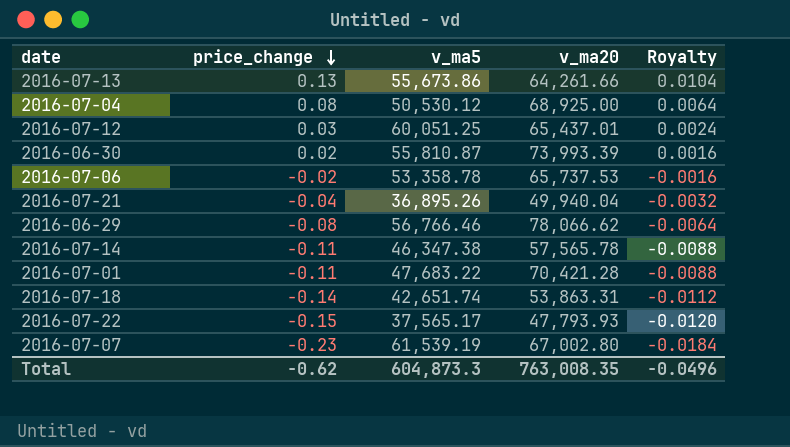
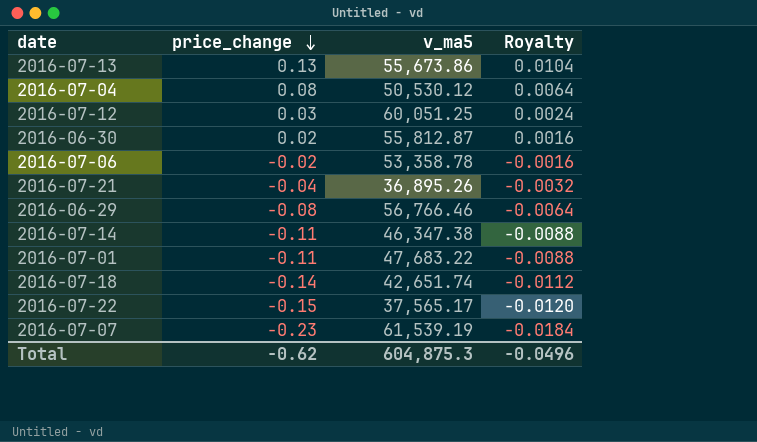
column v_ma20 | position: 4 -> none
2016-06-30 | v_ma5: 55,810.87 -> 55,812.87
Total | v_ma5: 604,873.3 -> 604,875.3

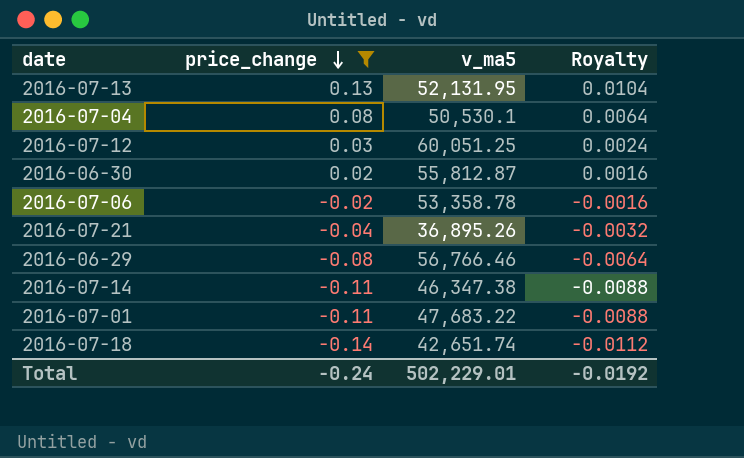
filter: none -> price_change >= -0.14
2016-07-13 | v_ma5: 55,673.86 -> 52,131.95
2016-07-04 | v_ma5: 50,530.12 -> 50,530.1
Total | price_change: -0.62 -> -0.24
Total | v_ma5: 604,875.3 -> 502,229.01
Total | Royalty: -0.0496 -> -0.0192

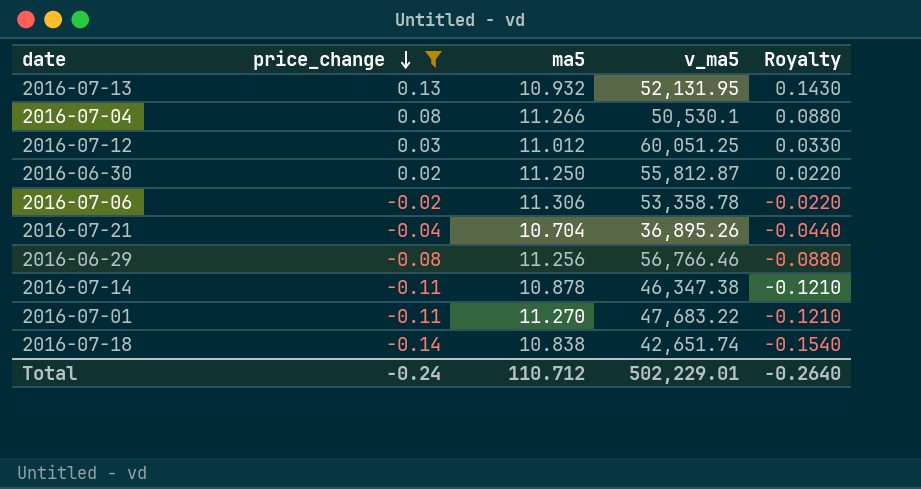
column ma5 | position: none -> 3
column Royalty | formula: [price_change] * 0.08 -> [price_change] * 1.1
Total | Royalty: -0.0192 -> -0.2640

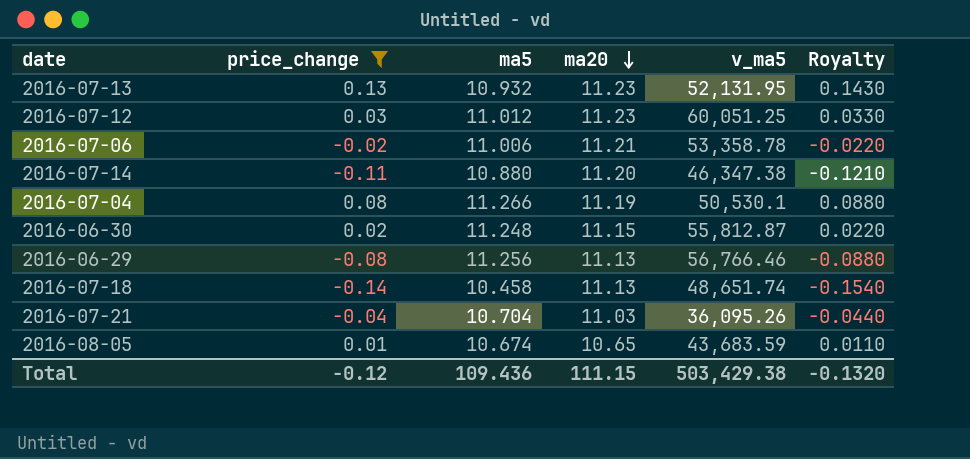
row order: price_change descending -> ma20 descending
column ma20 | position: none -> 4
row 2016-07-01: -0.11 | 11.270 | 47,683.22 | -0.1210 -> none
2016-07-06 | ma5: 11.306 -> 11.006
2016-07-14 | ma5: 10.878 -> 10.880
2016-06-30 | ma5: 11.250 -> 11.248
2016-07-18 | ma5: 10.838 -> 10.458
2016-07-18 | v_ma5: 42,651.74 -> 48,651.74
2016-07-21 | v_ma5: 36,895.26 -> 36,095.26
row 2016-08-05: none -> 0.01 | 10.674 | 10.65 | 43,683.59 | 0.0110
Total | price_change: -0.24 -> -0.12
Total | ma5: 110.712 -> 109.436
Total | v_ma5: 502,229.01 -> 503,429.38
Total | Royalty: -0.2640 -> -0.1320

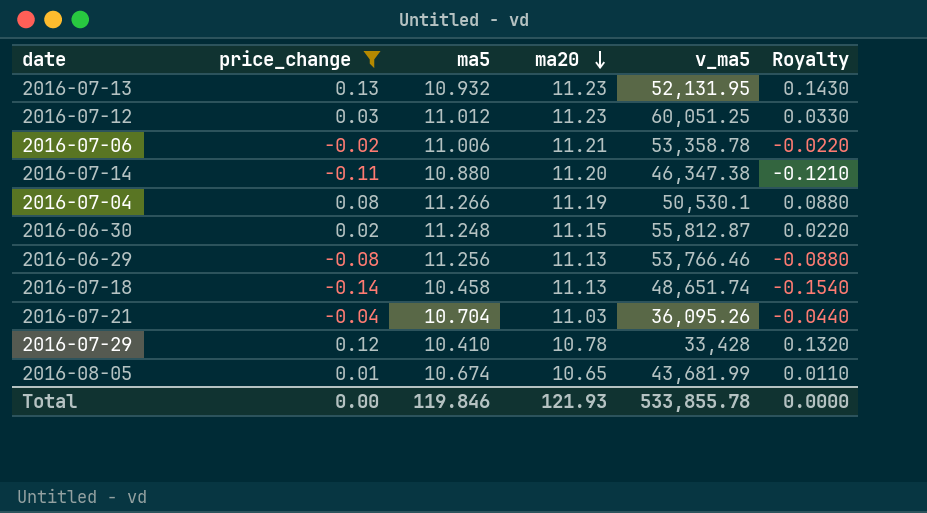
2016-06-29 | v_ma5: 56,766.46 -> 53,766.46
row 2016-07-29: none -> 0.12 | 10.410 | 10.78 | 33,428 | 0.1320
2016-08-05 | v_ma5: 43,683.59 -> 43,681.99
Total | price_change: -0.12 -> 0.00
Total | ma5: 109.436 -> 119.846
Total | ma20: 111.15 -> 121.93
Total | v_ma5: 503,429.38 -> 533,855.78
Total | Royalty: -0.1320 -> 0.0000

